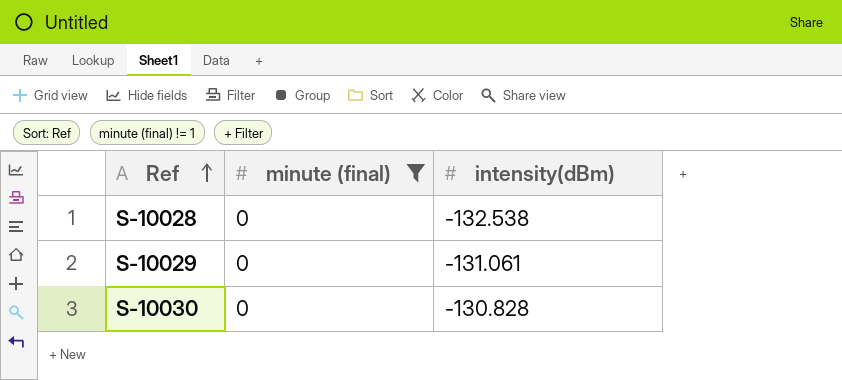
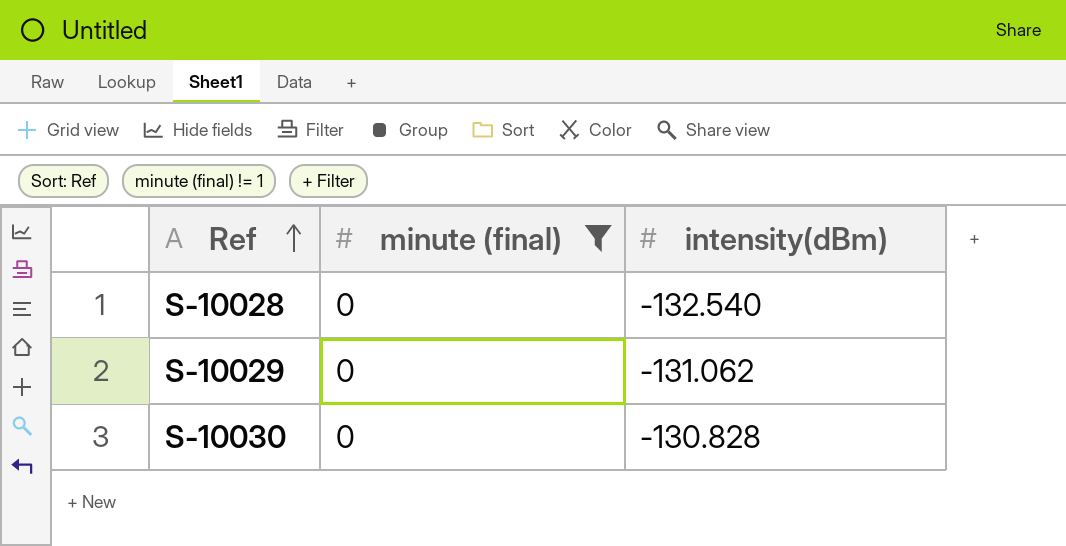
S-10028 | intensity(dBm): -132.538 -> -132.540
S-10029 | intensity(dBm): -131.061 -> -131.062

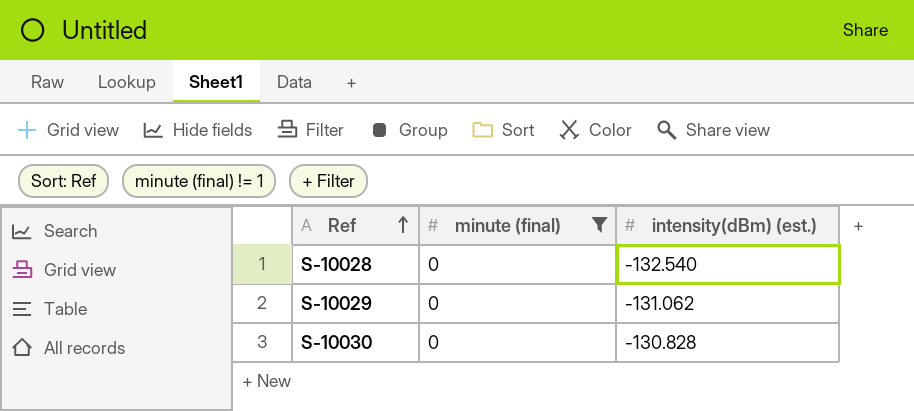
column name: intensity(dBm) -> intensity(dBm) (est.)

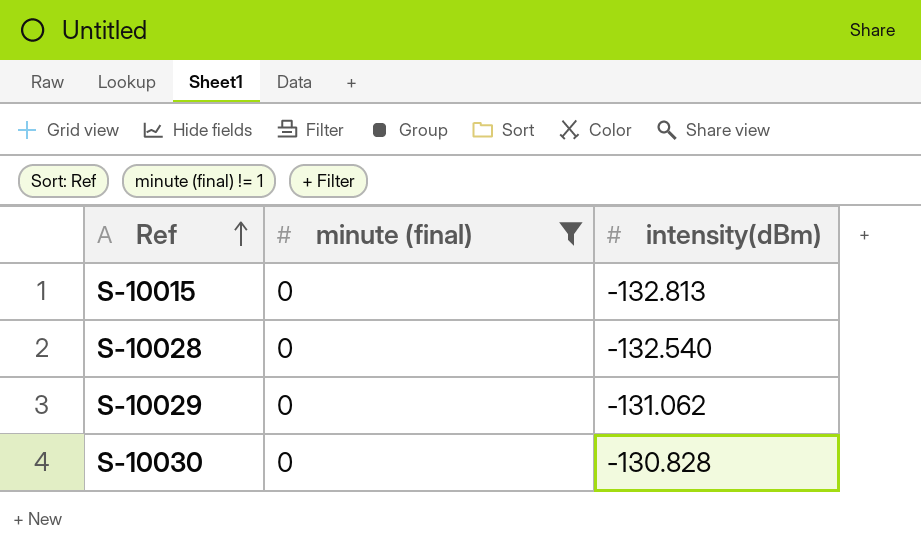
column name: intensity(dBm) (est.) -> intensity(dBm)
row S-10015: none -> 0 | -132.813

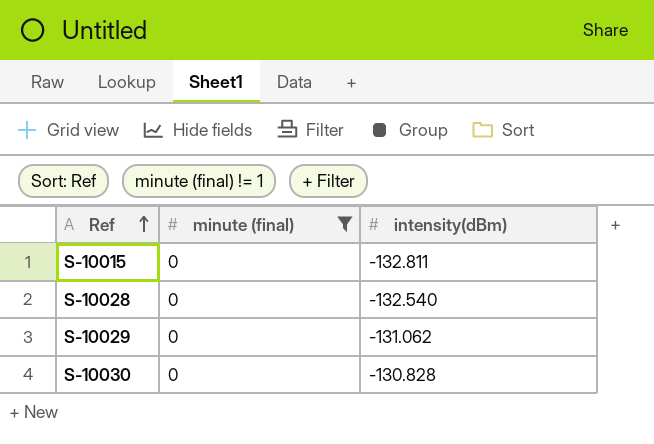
S-10015 | intensity(dBm): -132.813 -> -132.811

